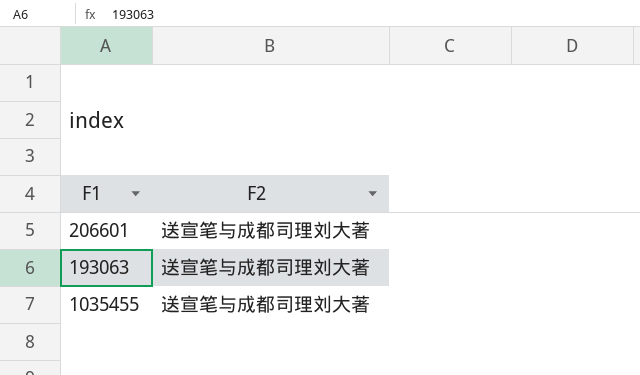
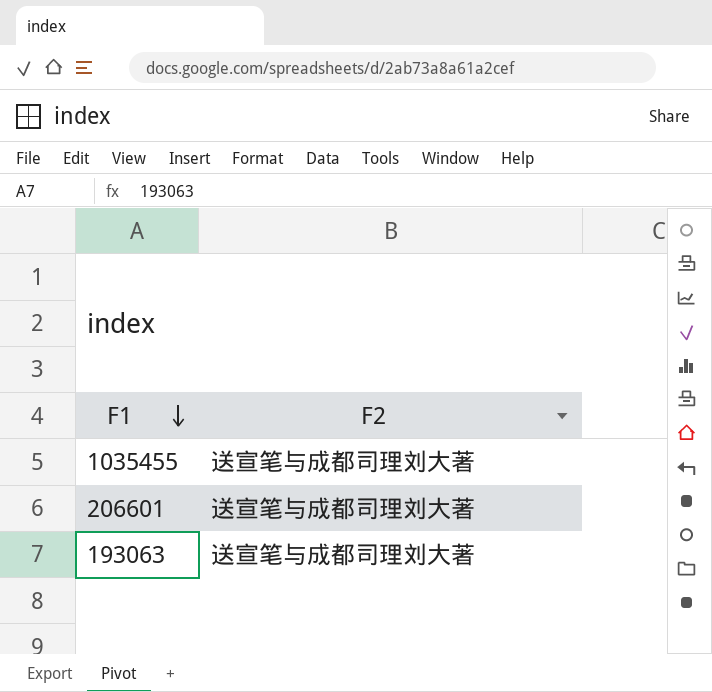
row order: none -> F1 descending

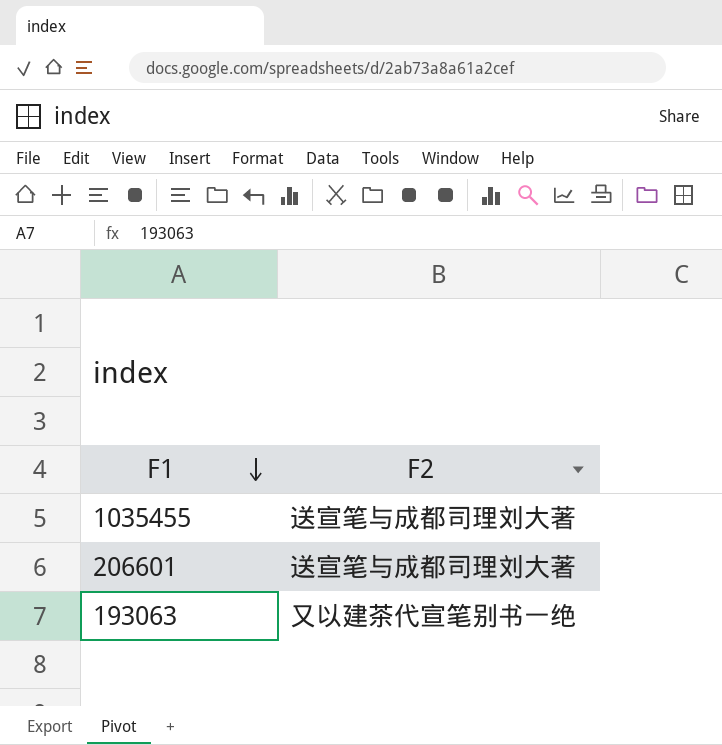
193063 | F2: 送宣笔与成都司理刘大著 -> 又以建茶代宣笔别书一绝

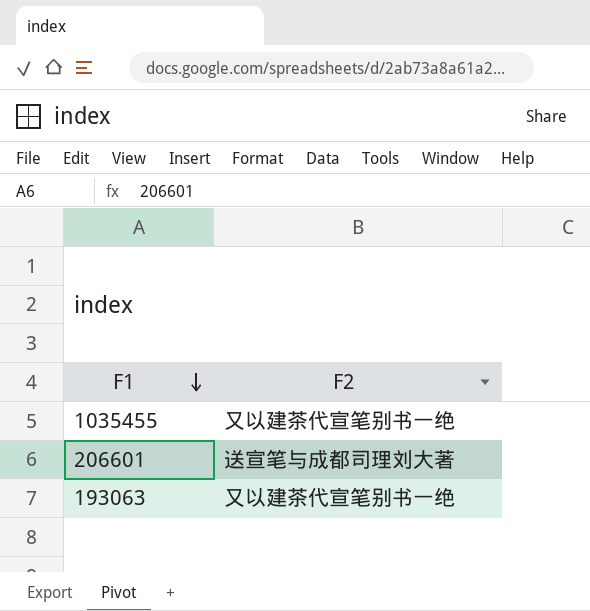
1035455 | F2: 送宣笔与成都司理刘大著 -> 又以建茶代宣笔别书一绝

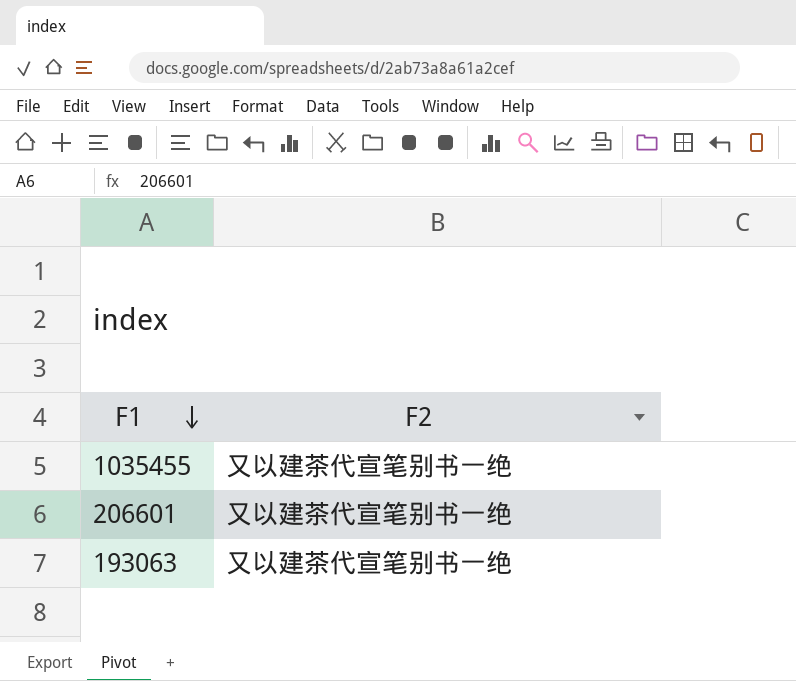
206601 | F2: 送宣笔与成都司理刘大著 -> 又以建茶代宣笔别书一绝

